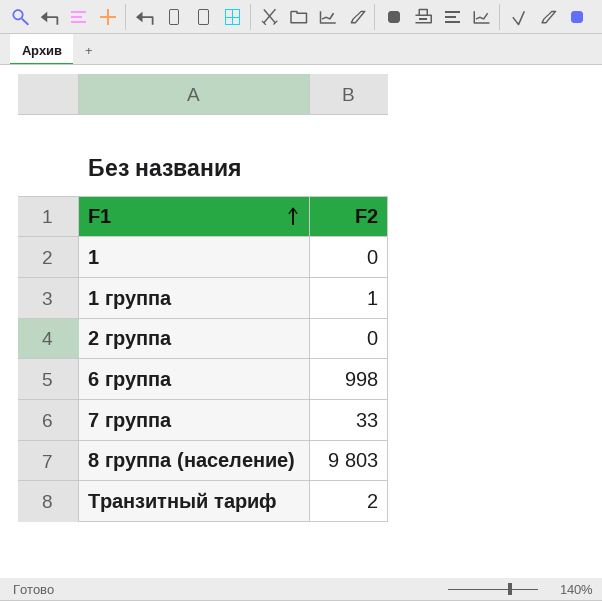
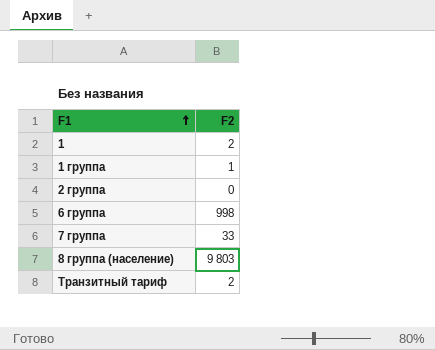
1 | F2: 0 -> 2

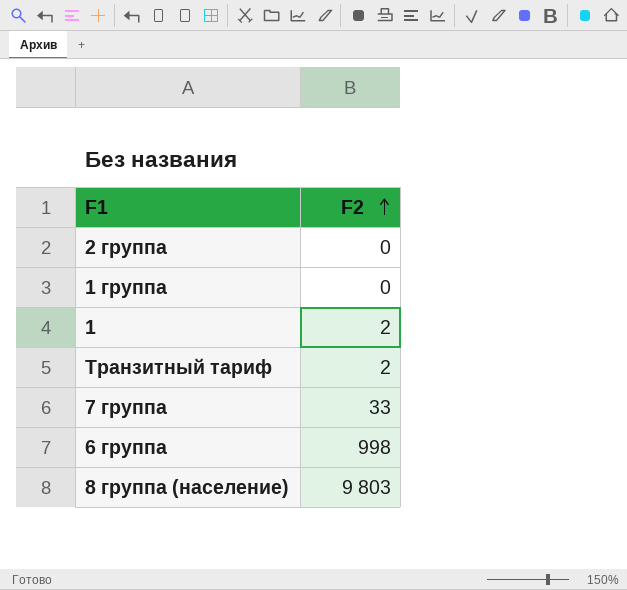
row order: F1 ascending -> F2 ascending
1 группа | F2: 1 -> 0

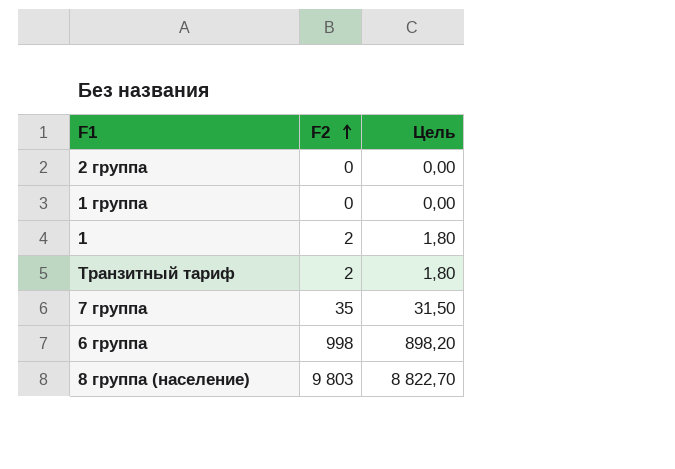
column Цель | formula: none -> [F2] * 0,9
7 группа | F2: 33 -> 35

